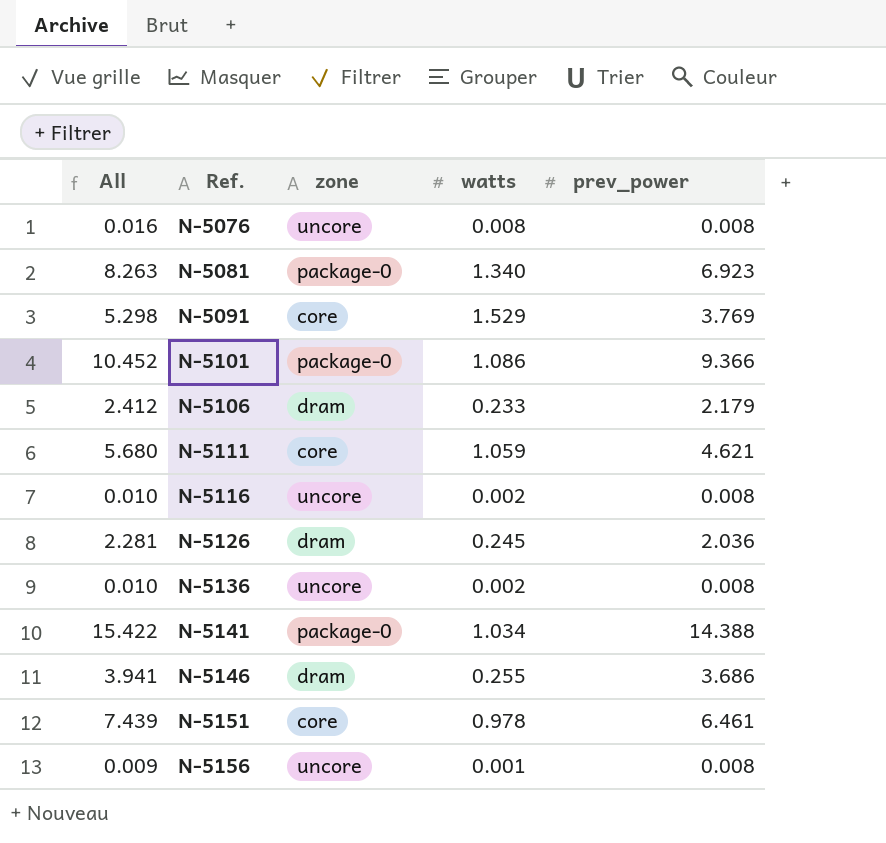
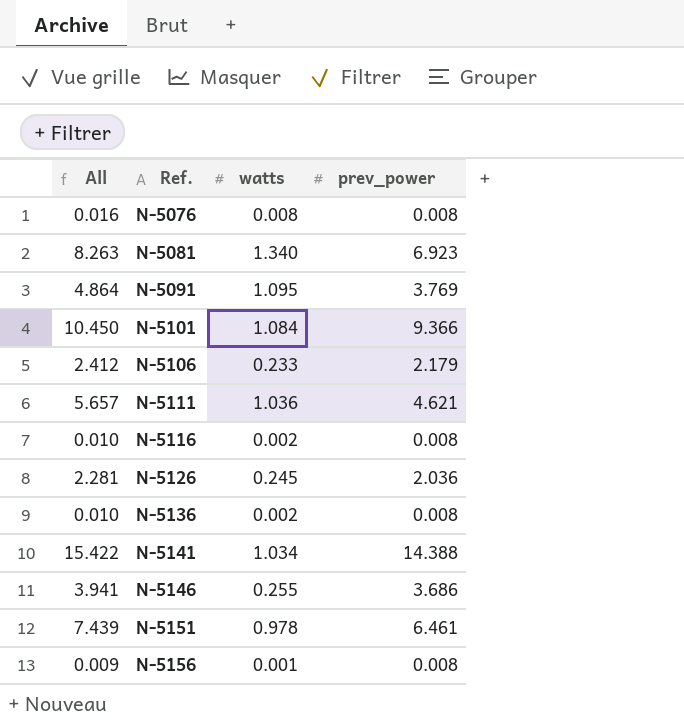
column zone | position: 3 -> none
N-5091 | All: 5.298 -> 4.864
N-5091 | watts: 1.529 -> 1.095
N-5101 | All: 10.452 -> 10.450
N-5101 | watts: 1.086 -> 1.084
N-5111 | All: 5.680 -> 5.657
N-5111 | watts: 1.059 -> 1.036

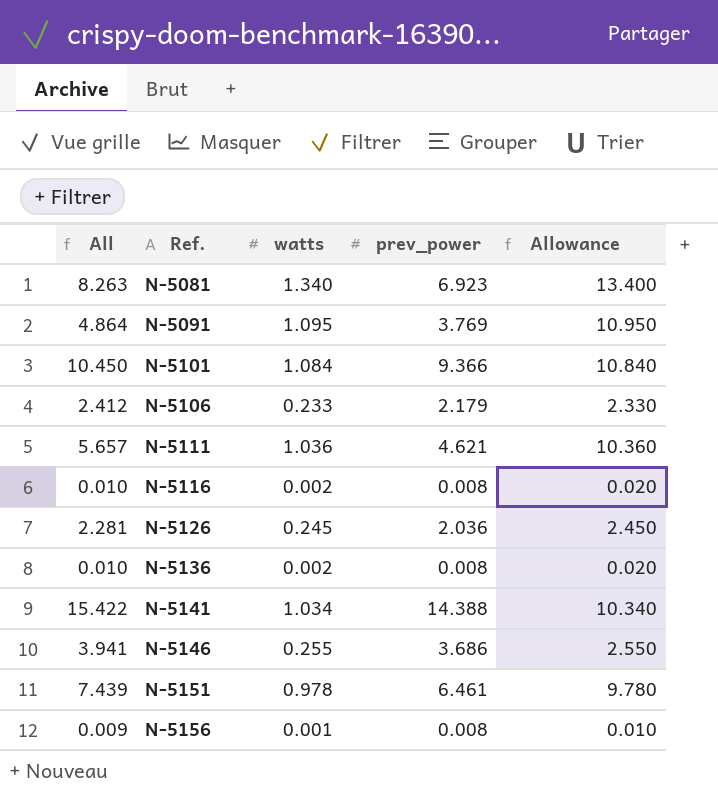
column Allowance | formula: none -> [watts] * 10
row N-5076: 0.016 | 0.008 | 0.008 -> none

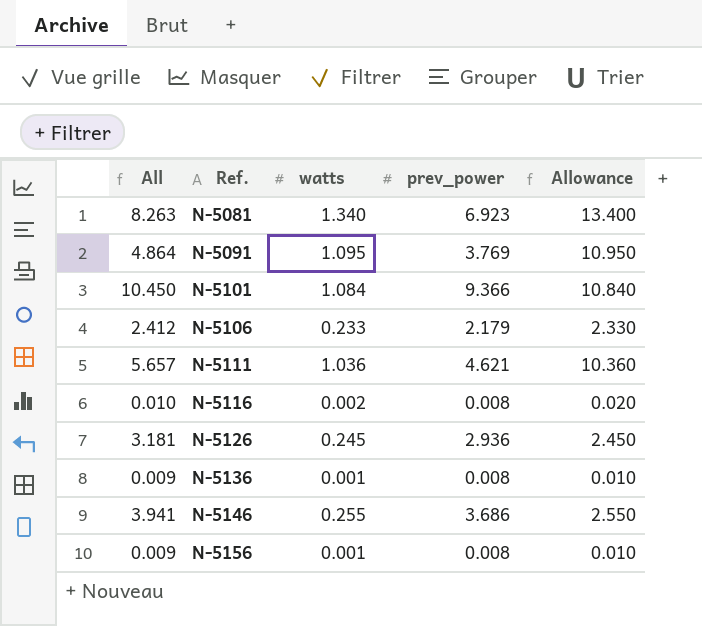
row N-5141: 15.422 | 1.034 | 14.388 | 10.340 -> none
row N-5151: 7.439 | 0.978 | 6.461 | 9.780 -> none
N-5126 | All: 2.281 -> 3.181
N-5126 | prev_power: 2.036 -> 2.936
N-5136 | All: 0.010 -> 0.009
N-5136 | watts: 0.002 -> 0.001
N-5136 | Allowance: 0.020 -> 0.010

